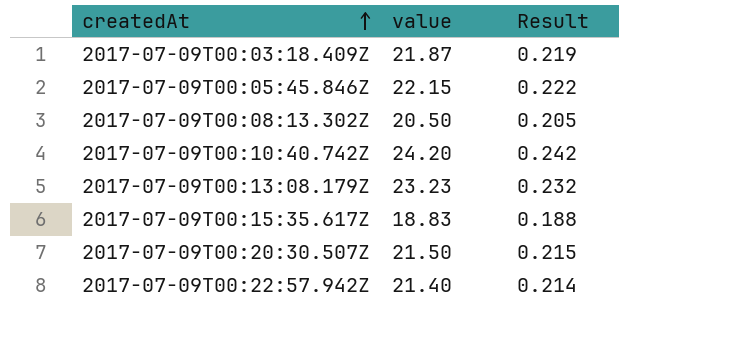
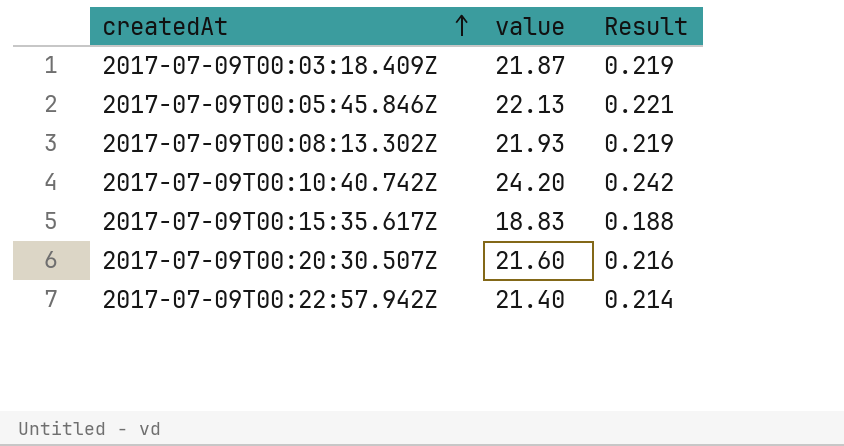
row 2017-07-09T00:13:08.179Z: 23.23 | 0.232 -> none
2017-07-09T00:05:45.846Z | value: 22.15 -> 22.13
2017-07-09T00:05:45.846Z | Result: 0.222 -> 0.221
2017-07-09T00:08:13.302Z | value: 20.50 -> 21.93
2017-07-09T00:08:13.302Z | Result: 0.205 -> 0.219
2017-07-09T00:20:30.507Z | value: 21.50 -> 21.60
2017-07-09T00:20:30.507Z | Result: 0.215 -> 0.216

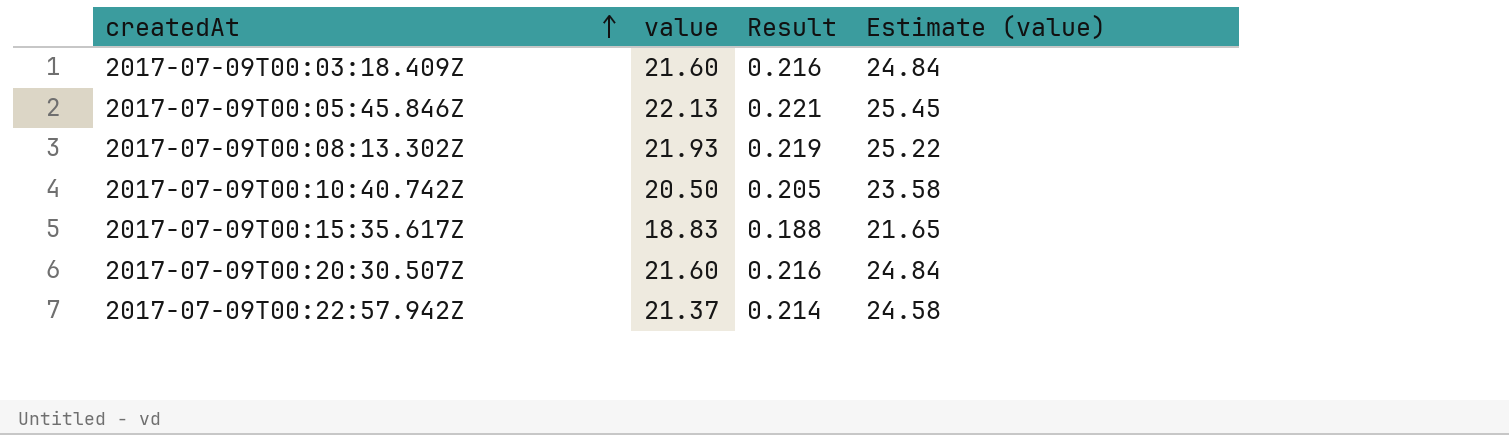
column Estimate (value) | formula: none -> [value] * 1.15
2017-07-09T00:03:18.409Z | value: 21.87 -> 21.60
2017-07-09T00:03:18.409Z | Result: 0.219 -> 0.216
2017-07-09T00:10:40.742Z | value: 24.20 -> 20.50
2017-07-09T00:10:40.742Z | Result: 0.242 -> 0.205
2017-07-09T00:22:57.942Z | value: 21.40 -> 21.37

